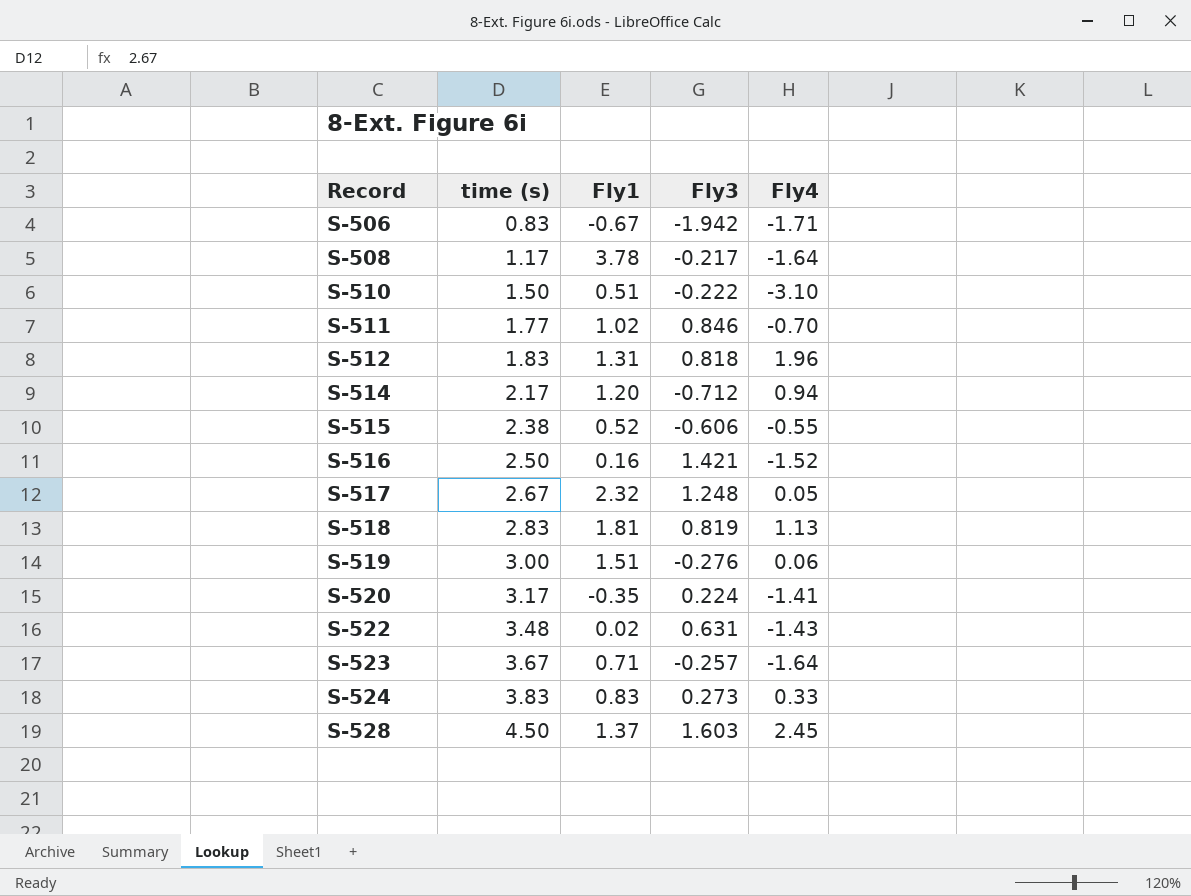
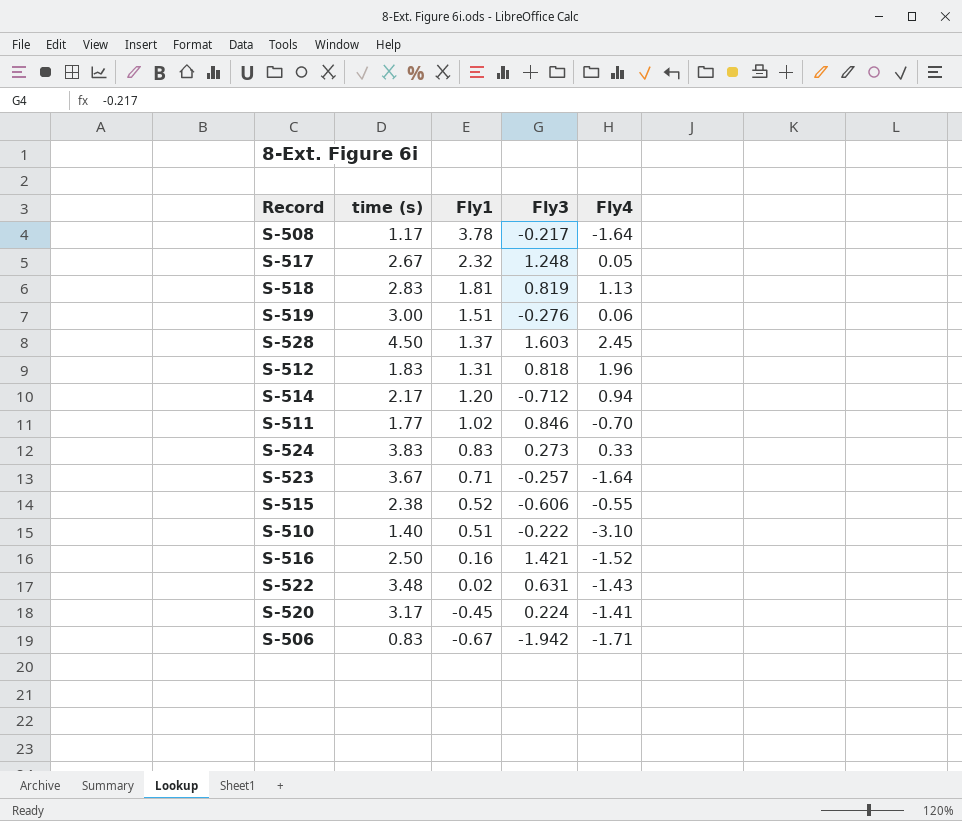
row order: Record ascending -> Fly1 descending
S-510 | time (s): 1.50 -> 1.40
S-520 | Fly1: -0.35 -> -0.45

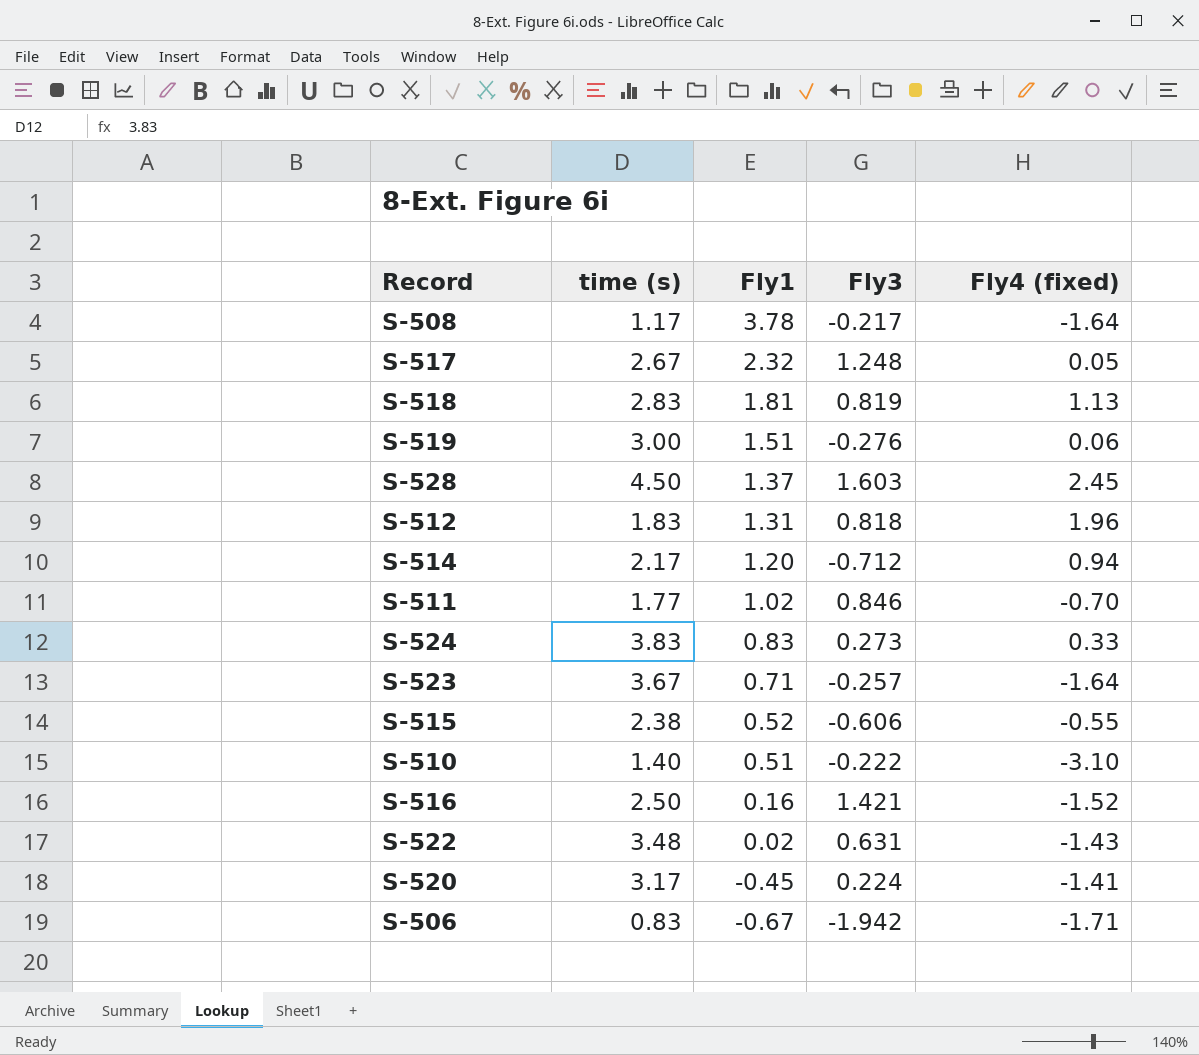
column name: Fly4 -> Fly4 (fixed)

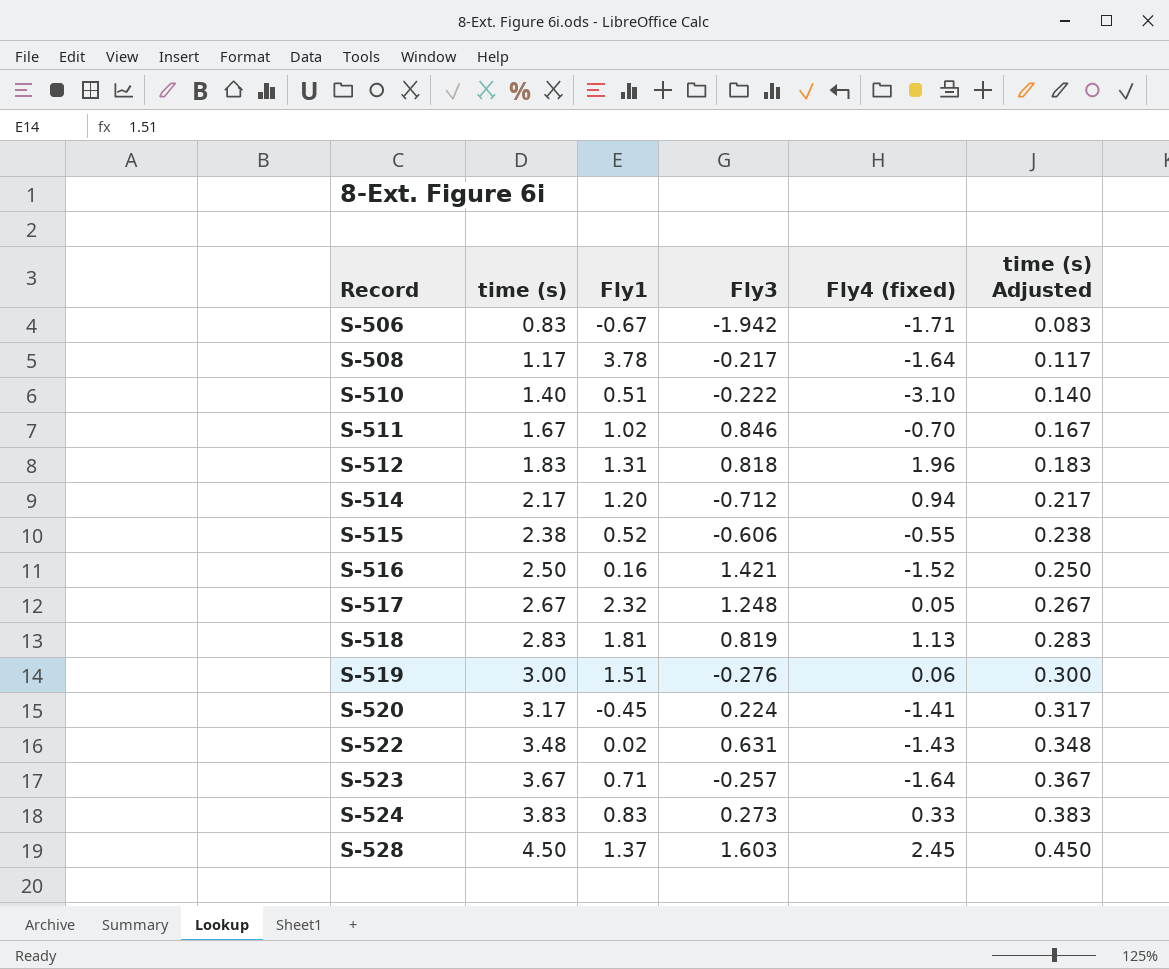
row order: Fly1 descending -> Record ascending
column time (s) Adjusted | formula: none -> [time (s)] * 0.1
S-511 | time (s): 1.77 -> 1.67

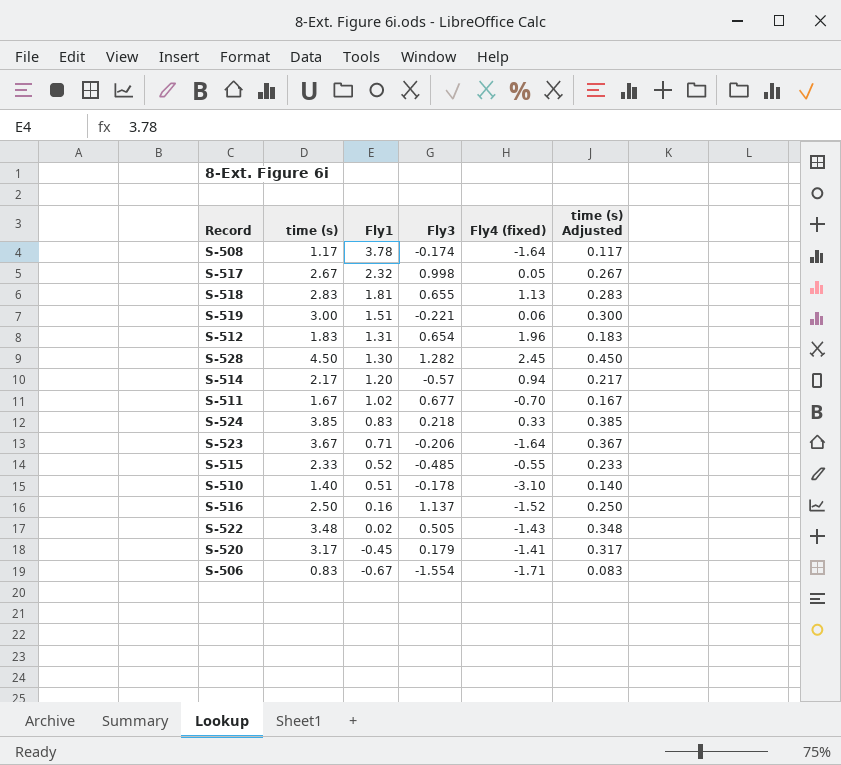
row order: Record ascending -> Fly1 descending
S-508 | Fly3: -0.217 -> -0.174
S-517 | Fly3: 1.248 -> 0.998
S-518 | Fly3: 0.819 -> 0.655
S-519 | Fly3: -0.276 -> -0.221
S-512 | Fly3: 0.818 -> 0.654
S-528 | Fly1: 1.37 -> 1.30
S-528 | Fly3: 1.603 -> 1.282
S-514 | Fly3: -0.712 -> -0.57
S-511 | Fly3: 0.846 -> 0.677
S-524 | time (s): 3.83 -> 3.85
S-524 | Fly3: 0.273 -> 0.218
S-524 | time (s) Adjusted: 0.383 -> 0.385
S-523 | Fly3: -0.257 -> -0.206
S-515 | time (s): 2.38 -> 2.33
S-515 | Fly3: -0.606 -> -0.485
S-515 | time (s) Adjusted: 0.238 -> 0.233
S-510 | Fly3: -0.222 -> -0.178
S-516 | Fly3: 1.421 -> 1.137
S-522 | Fly3: 0.631 -> 0.505
S-520 | Fly3: 0.224 -> 0.179
S-506 | Fly3: -1.942 -> -1.554

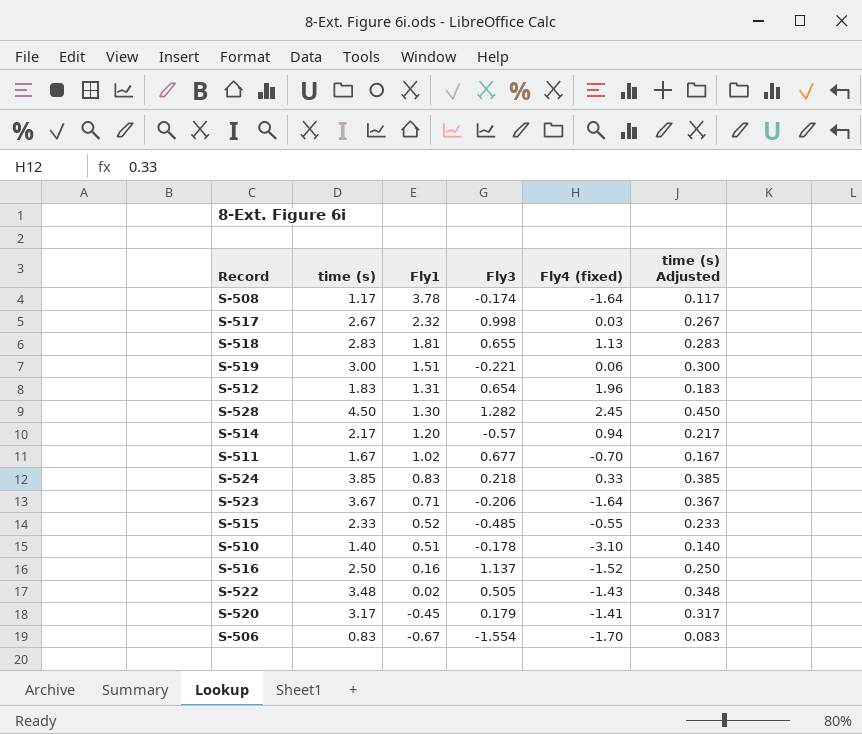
S-517 | Fly4 (fixed): 0.05 -> 0.03
S-506 | Fly4 (fixed): -1.71 -> -1.70

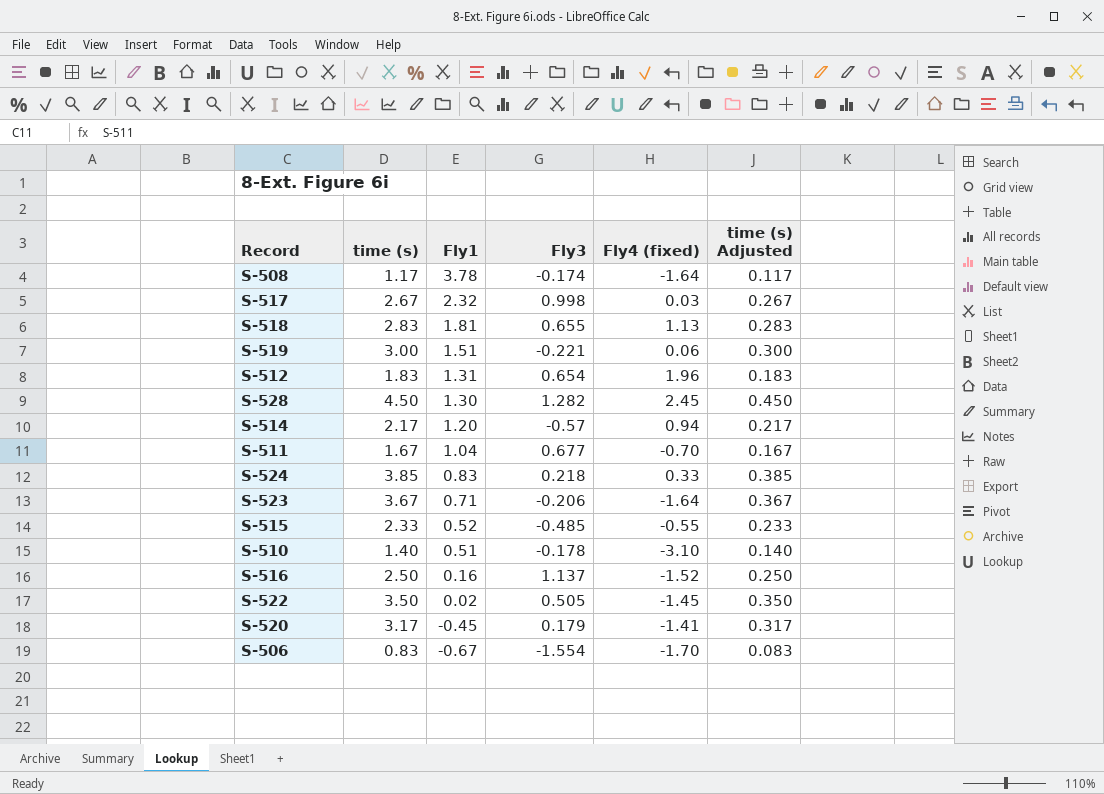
S-511 | Fly1: 1.02 -> 1.04
S-522 | time (s): 3.48 -> 3.50
S-522 | Fly4 (fixed): -1.43 -> -1.45
S-522 | time (s) Adjusted: 0.348 -> 0.350

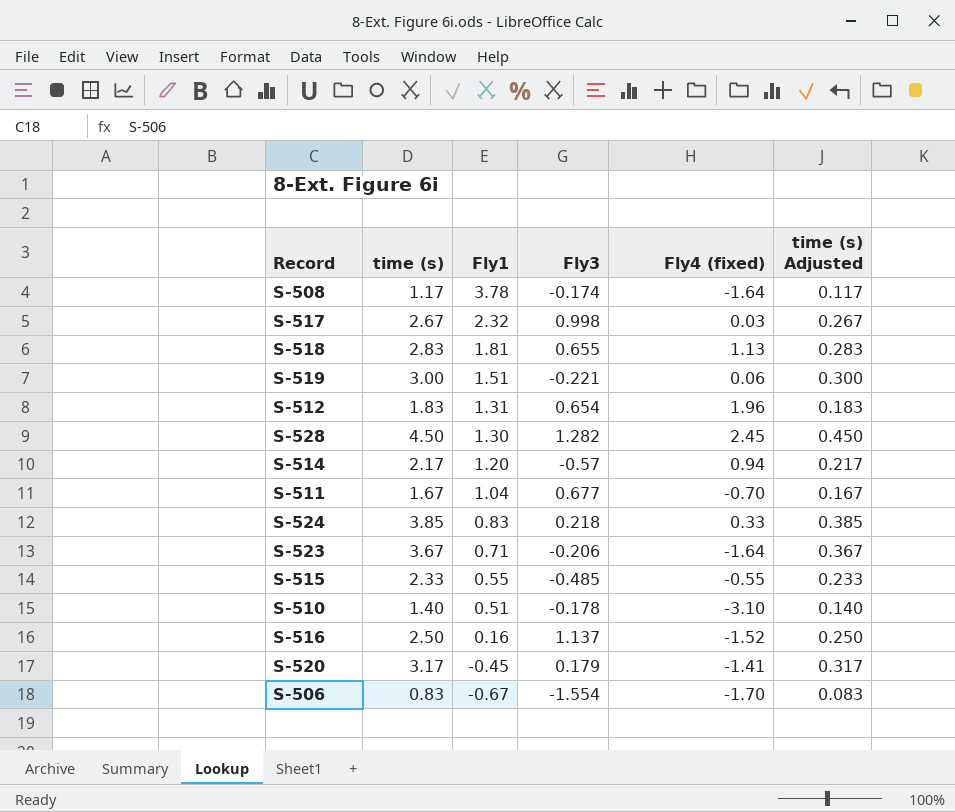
row S-522: 3.50 | 0.02 | 0.505 | -1.45 | 0.350 -> none
S-515 | Fly1: 0.52 -> 0.55

